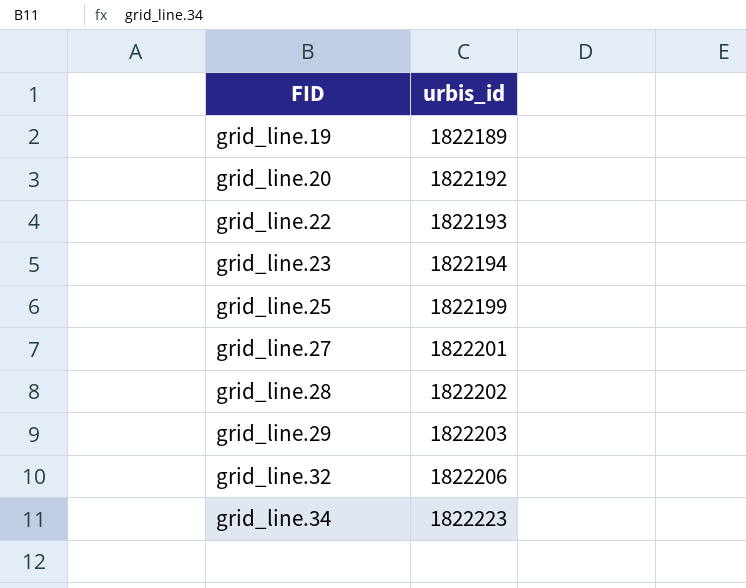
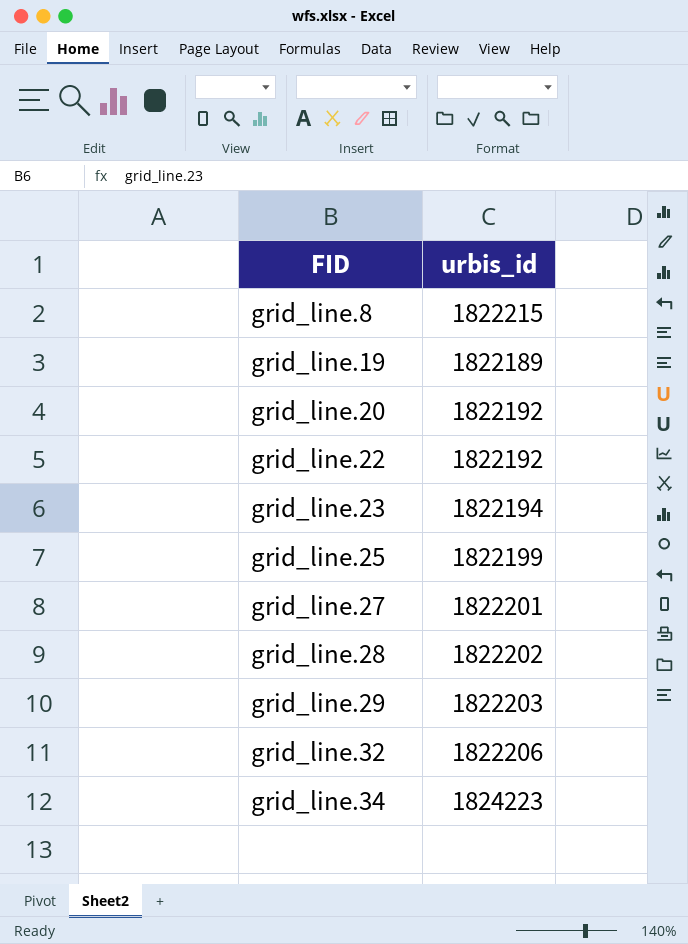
row grid_line.8: none -> 1822215
grid_line.22 | urbis_id: 1822193 -> 1822192
grid_line.34 | urbis_id: 1822223 -> 1824223

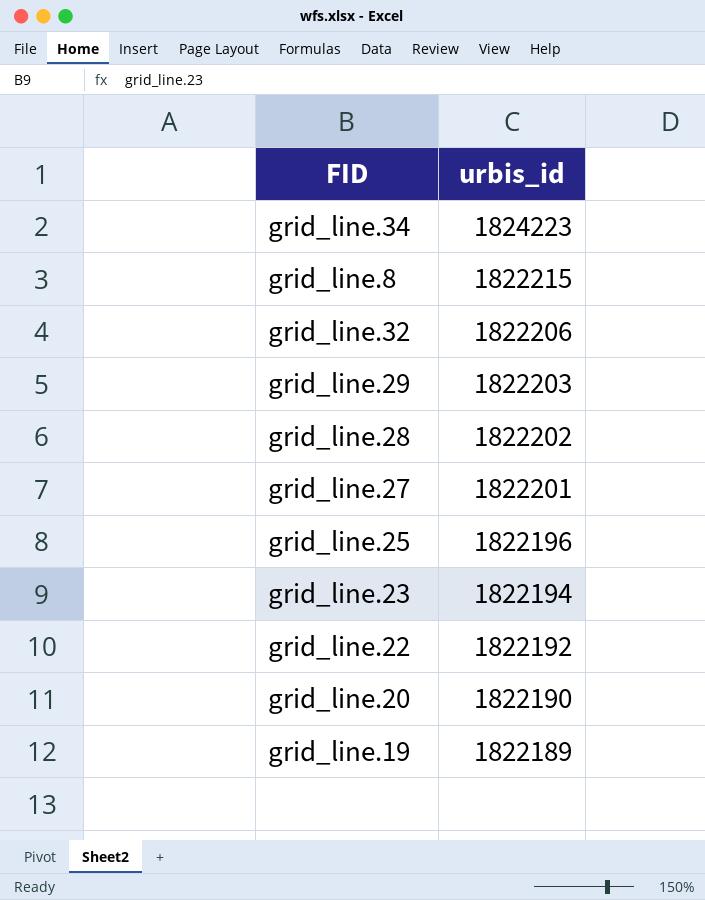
row order: FID ascending -> urbis_id descending
grid_line.25 | urbis_id: 1822199 -> 1822196
grid_line.20 | urbis_id: 1822192 -> 1822190

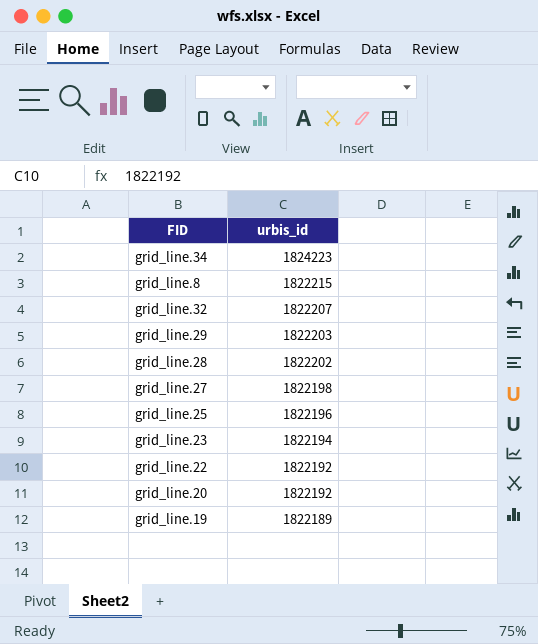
grid_line.32 | urbis_id: 1822206 -> 1822207
grid_line.27 | urbis_id: 1822201 -> 1822198
grid_line.20 | urbis_id: 1822190 -> 1822192

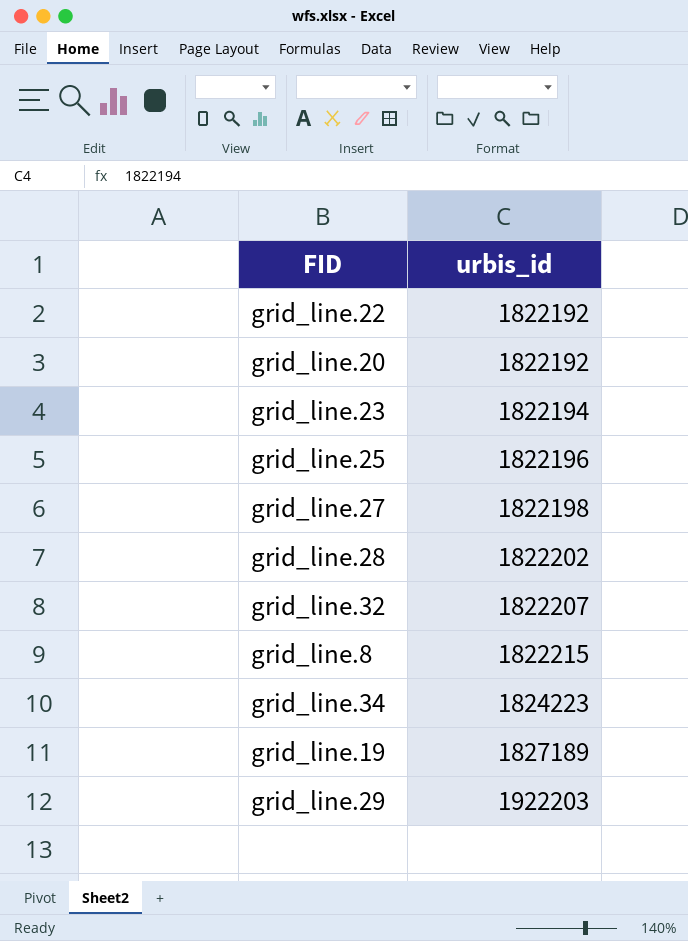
row order: urbis_id descending -> urbis_id ascending
grid_line.19 | urbis_id: 1822189 -> 1827189
grid_line.29 | urbis_id: 1822203 -> 1922203

